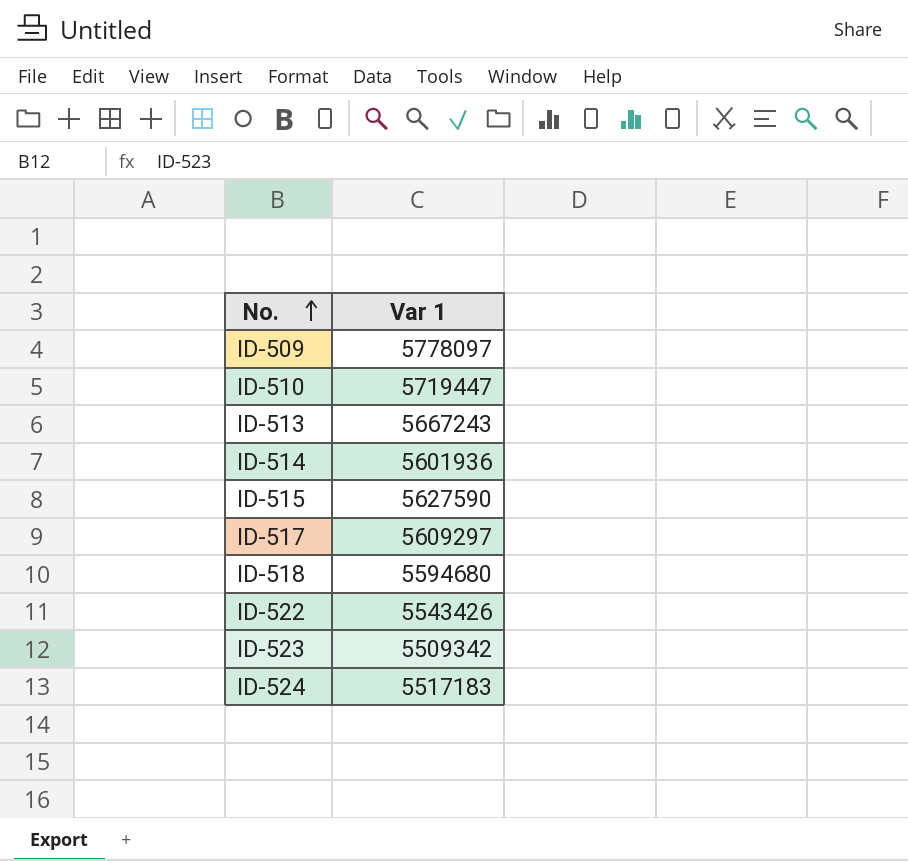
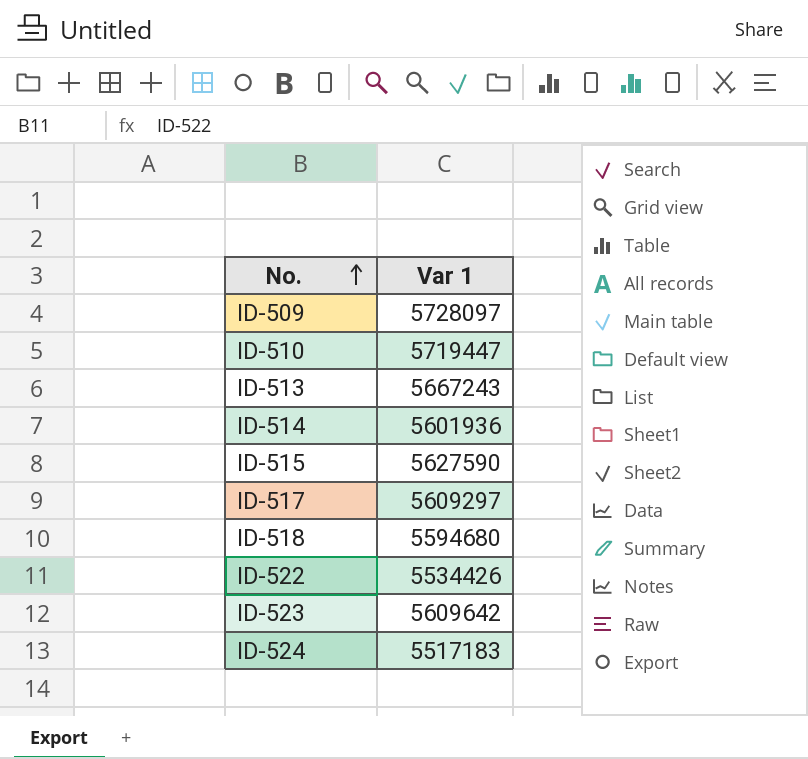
ID-509 | Var 1: 5778097 -> 5728097
ID-522 | Var 1: 5543426 -> 5534426
ID-523 | Var 1: 5509342 -> 5609642

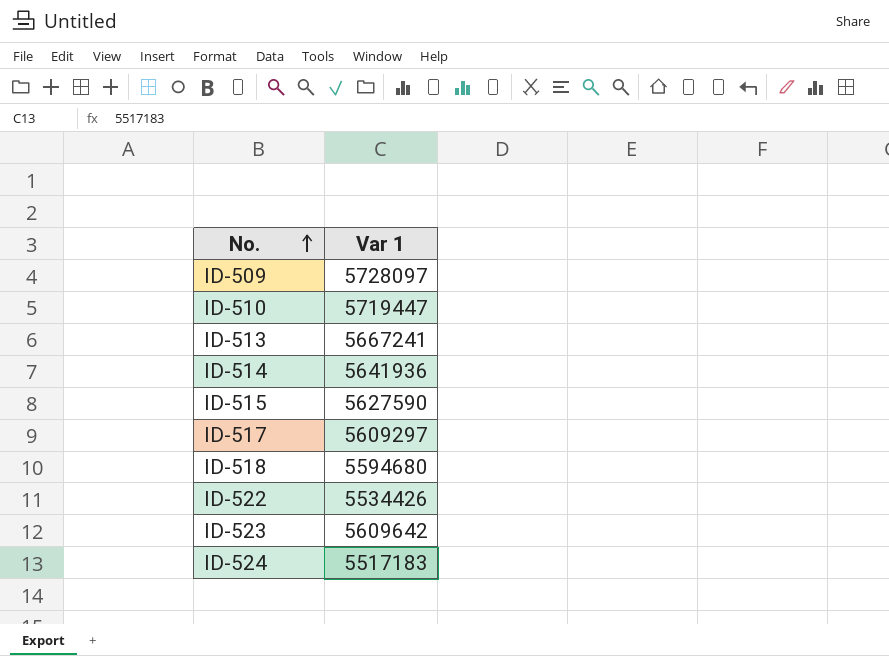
ID-513 | Var 1: 5667243 -> 5667241
ID-514 | Var 1: 5601936 -> 5641936

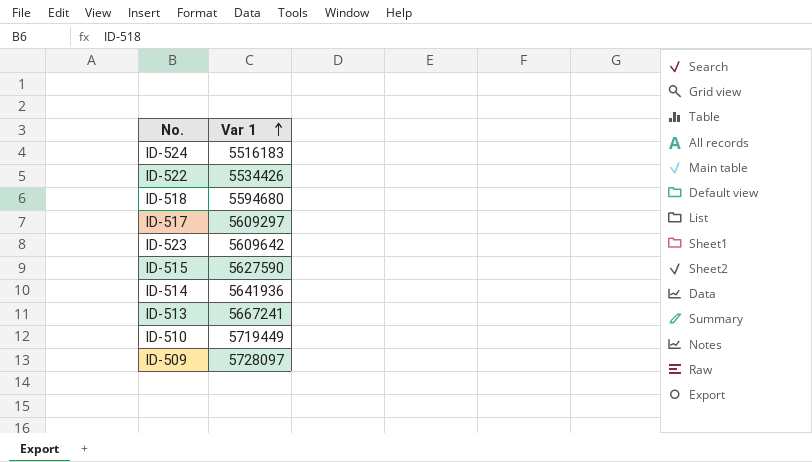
row order: No. ascending -> Var 1 ascending
ID-524 | Var 1: 5517183 -> 5516183
ID-510 | Var 1: 5719447 -> 5719449

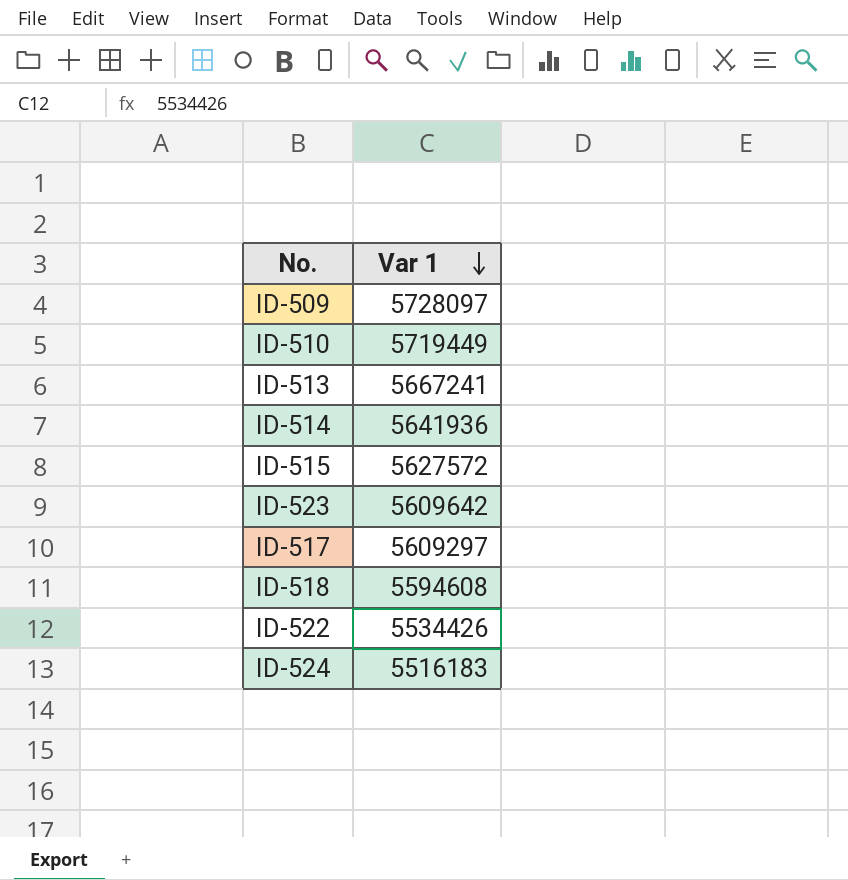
row order: Var 1 ascending -> Var 1 descending
ID-515 | Var 1: 5627590 -> 5627572
ID-518 | Var 1: 5594680 -> 5594608

